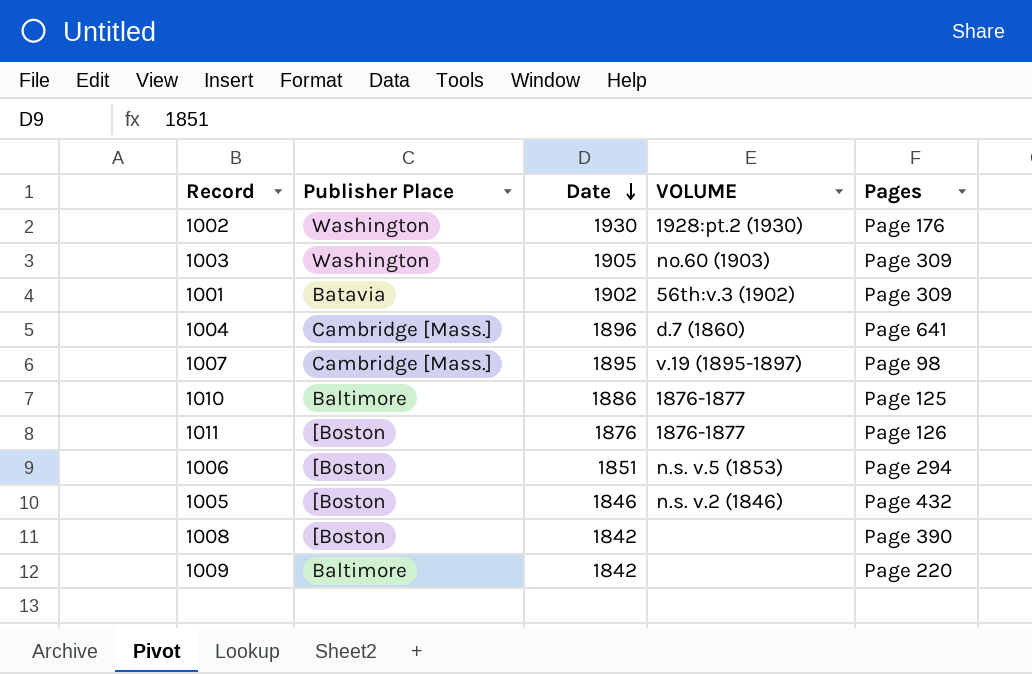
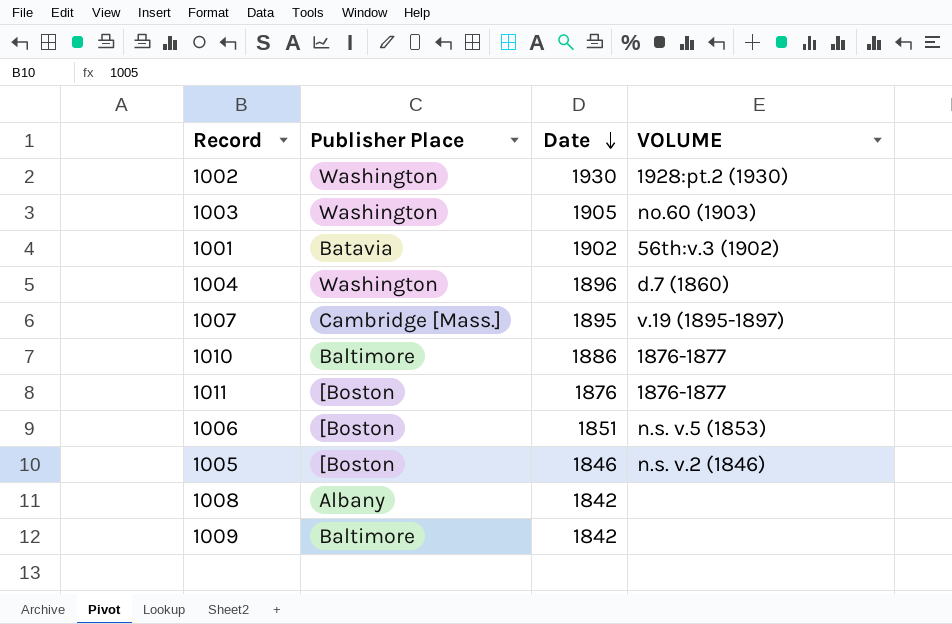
column Pages | position: 5 -> none
1004 | Publisher Place: Cambridge [Mass.] -> Washington
1008 | Publisher Place: [Boston -> Albany

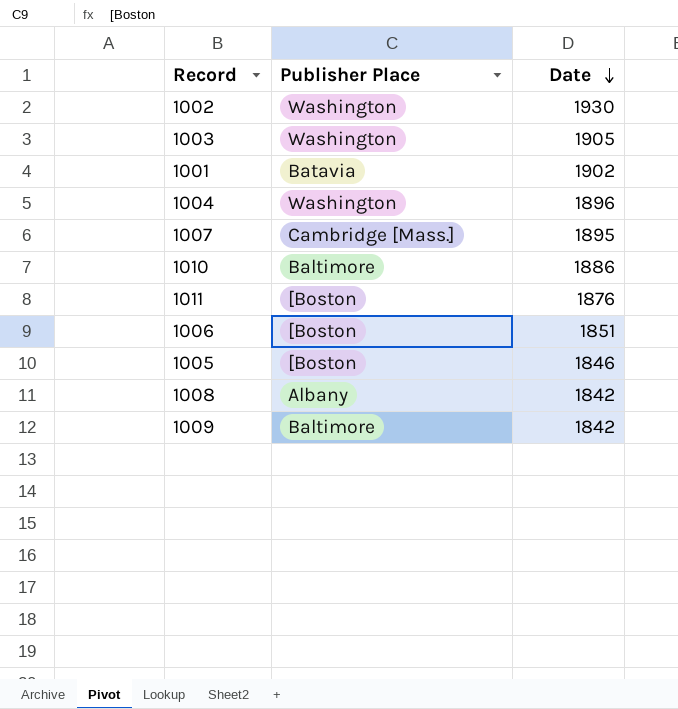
column VOLUME | position: 4 -> none

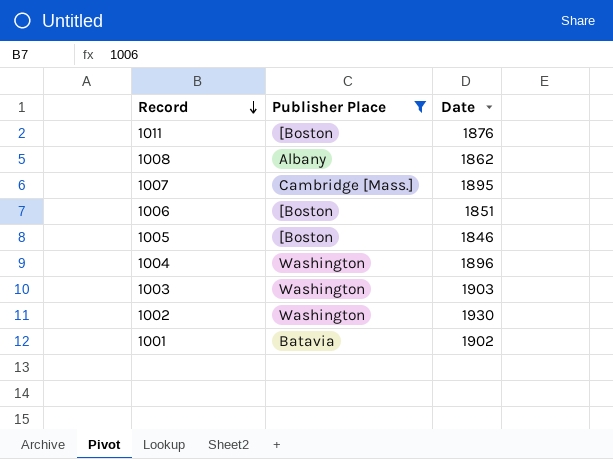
filter: none -> Publisher Place != Baltimore
row order: Date descending -> Record descending
1008 | Date: 1842 -> 1862
1003 | Date: 1905 -> 1903

